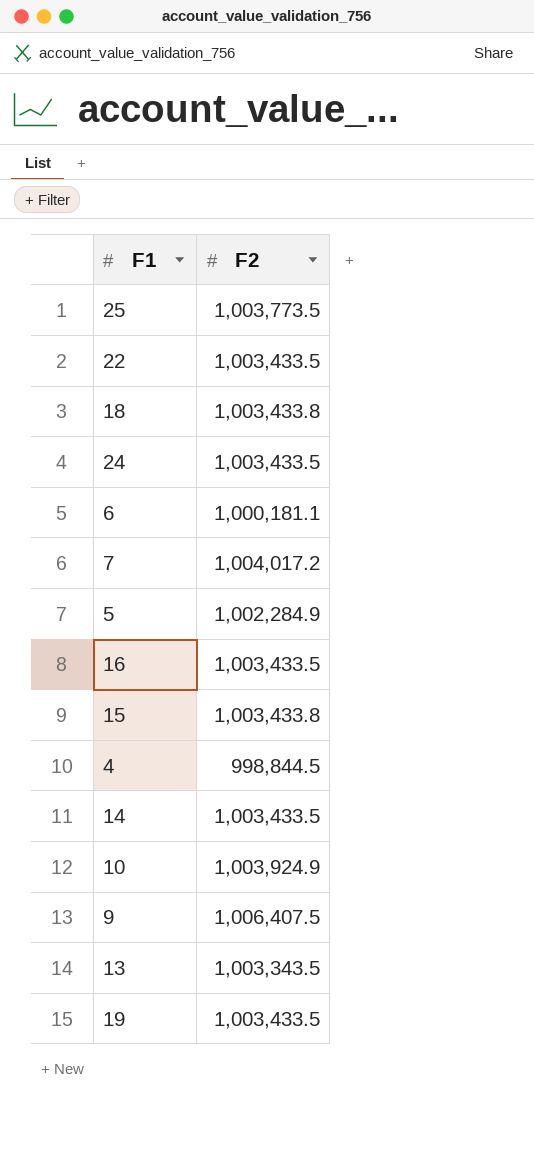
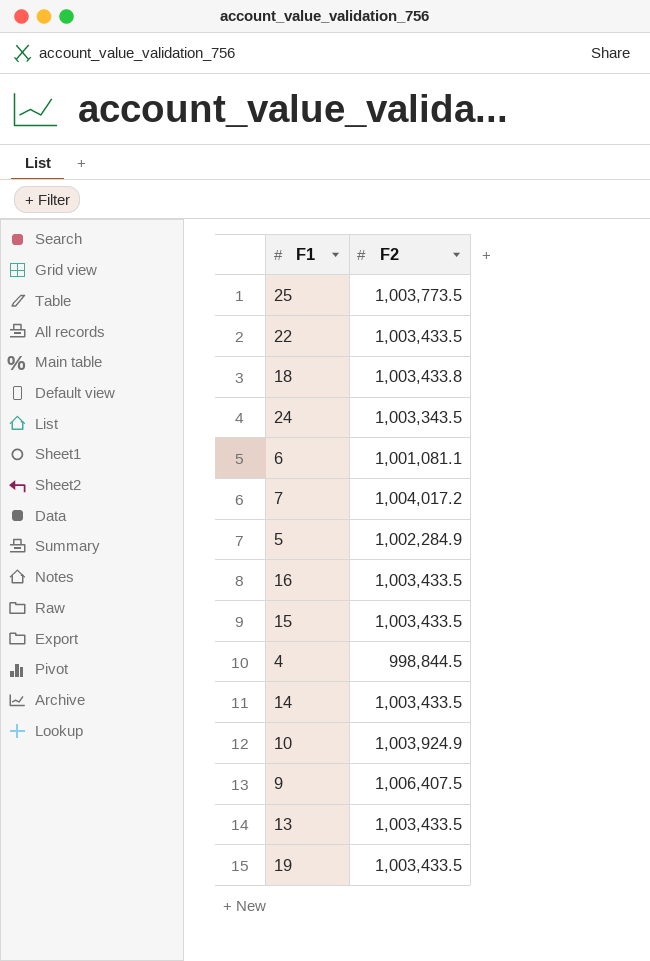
24 | F2: 1,003,433.5 -> 1,003,343.5
6 | F2: 1,000,181.1 -> 1,001,081.1
15 | F2: 1,003,433.8 -> 1,003,433.5
13 | F2: 1,003,343.5 -> 1,003,433.5

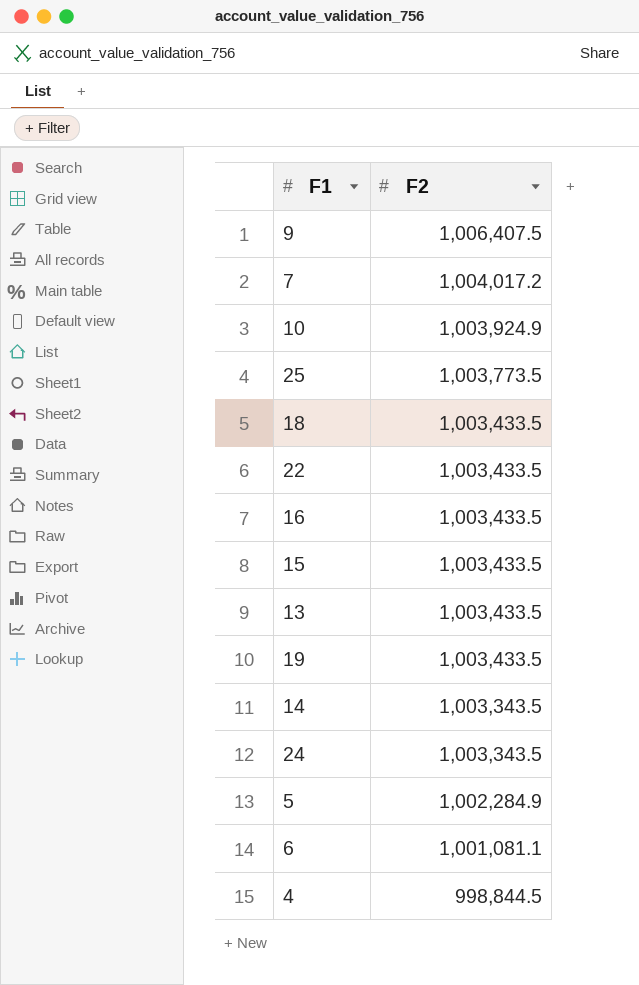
row order: none -> F2 descending
18 | F2: 1,003,433.8 -> 1,003,433.5
14 | F2: 1,003,433.5 -> 1,003,343.5

